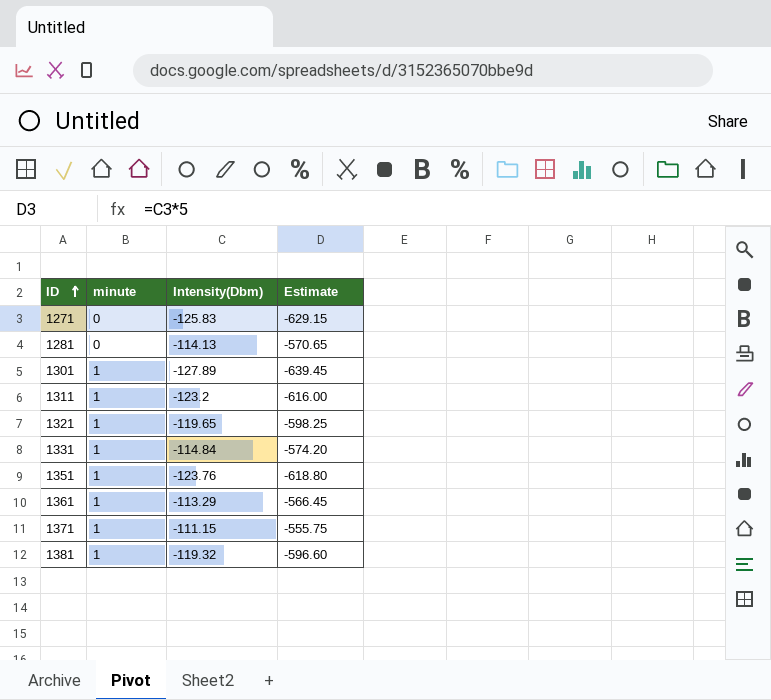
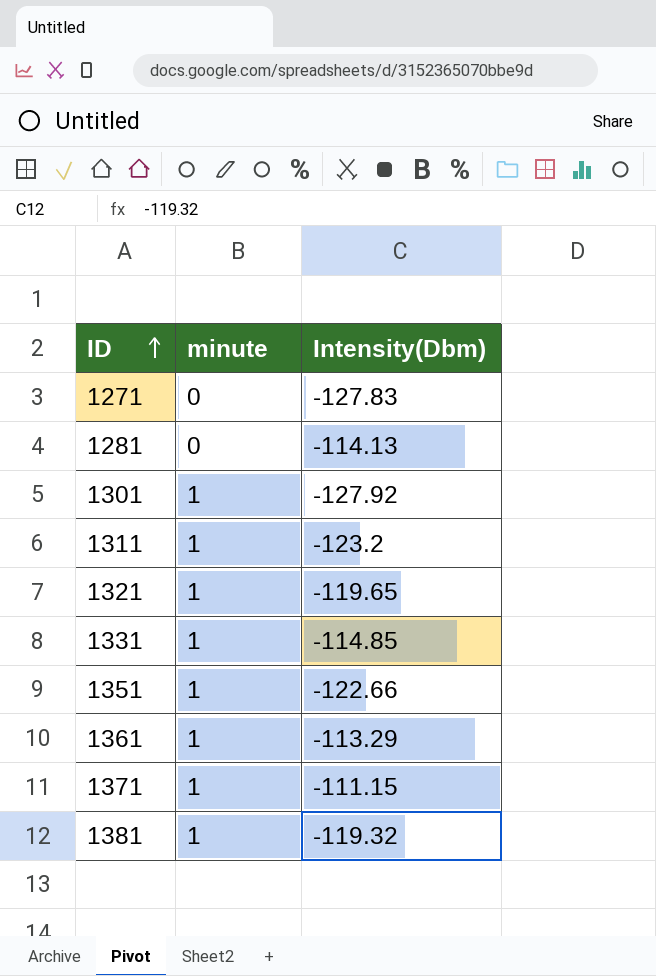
column Estimate | formula: [Intensity(Dbm)] * 5 -> none
1271 | Intensity(Dbm): -125.83 -> -127.83
1301 | Intensity(Dbm): -127.89 -> -127.92
1331 | Intensity(Dbm): -114.84 -> -114.85
1351 | Intensity(Dbm): -123.76 -> -122.66

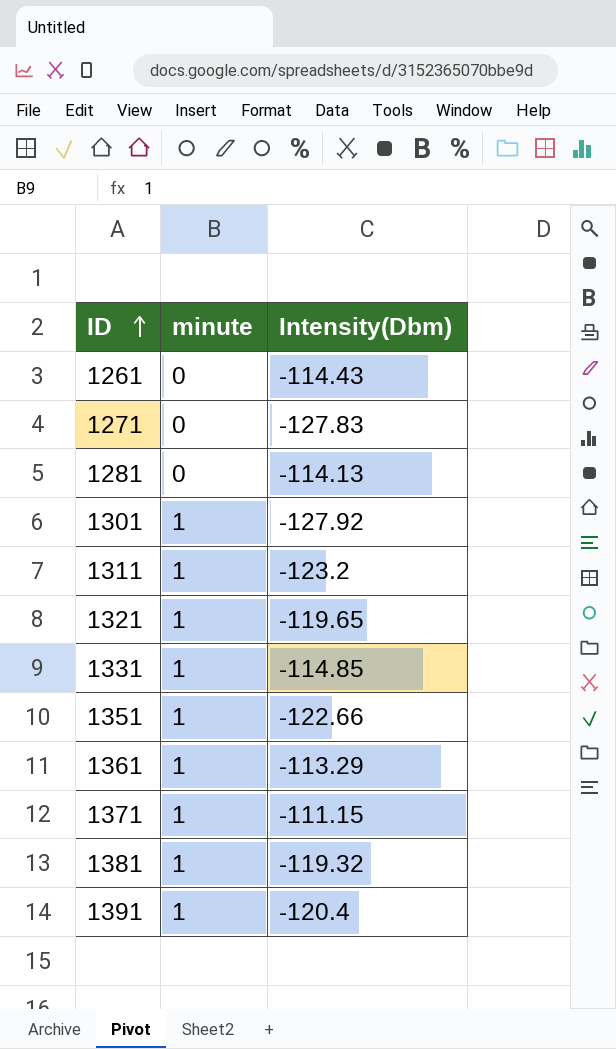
row 1261: none -> 0 | -114.43
row 1391: none -> 1 | -120.4

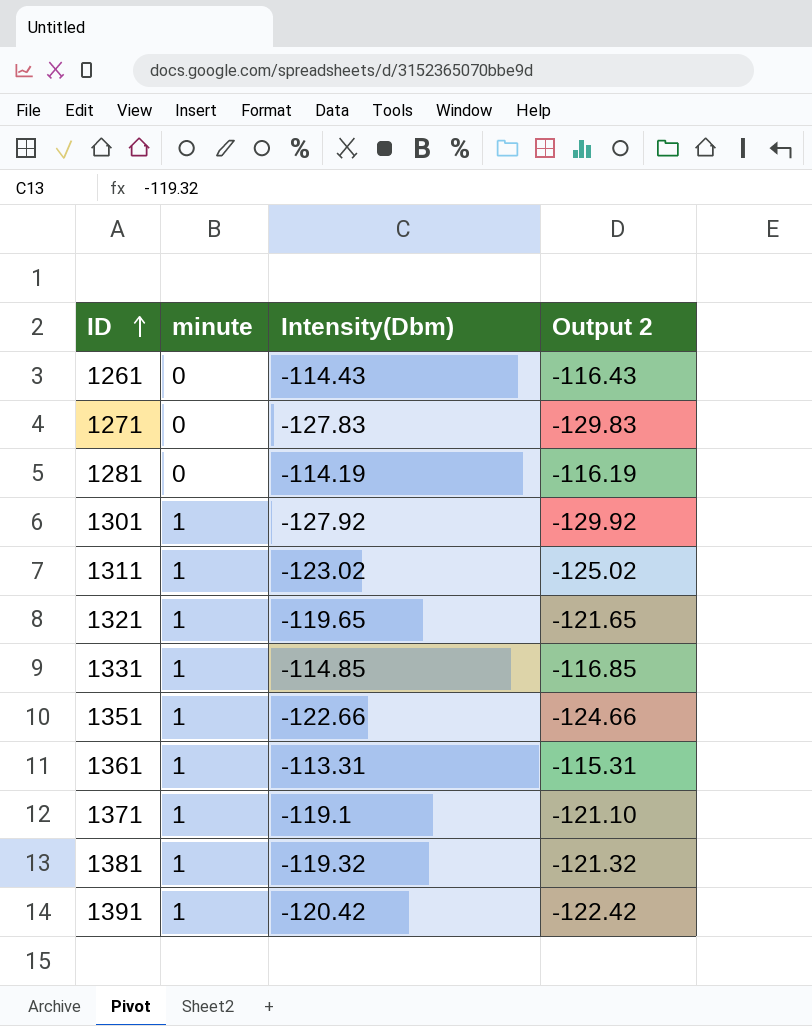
column Output 2 | formula: none -> [Intensity(Dbm)] - 2
1281 | Intensity(Dbm): -114.13 -> -114.19
1311 | Intensity(Dbm): -123.2 -> -123.02
1361 | Intensity(Dbm): -113.29 -> -113.31
1371 | Intensity(Dbm): -111.15 -> -119.1
1391 | Intensity(Dbm): -120.4 -> -120.42

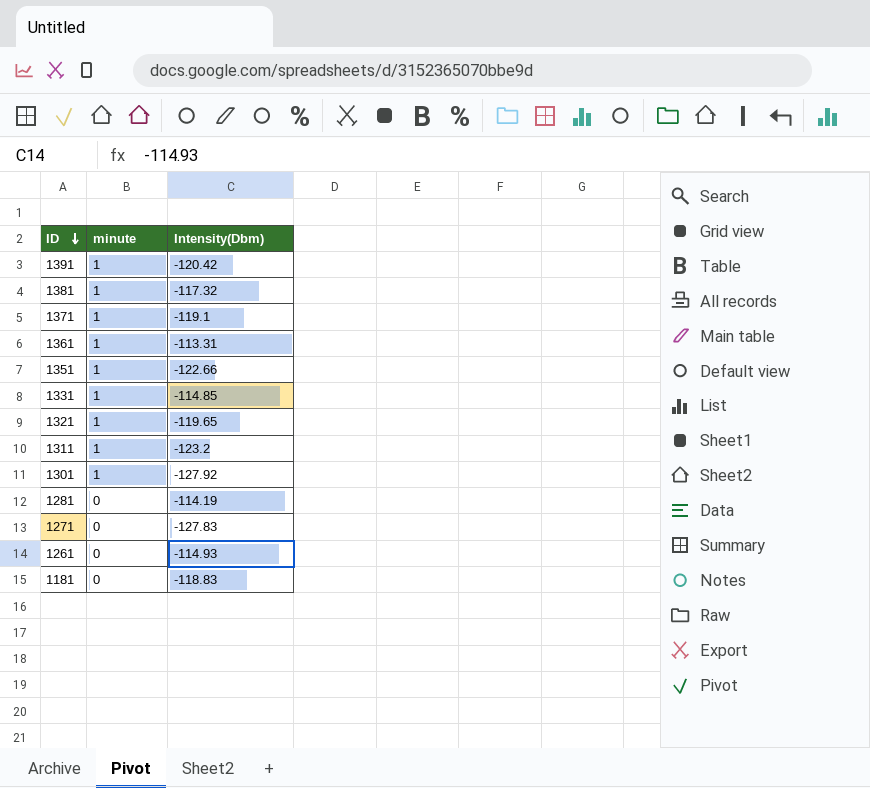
row order: ID ascending -> ID descending
column Output 2 | formula: [Intensity(Dbm)] - 2 -> none
1381 | Intensity(Dbm): -119.32 -> -117.32
1311 | Intensity(Dbm): -123.02 -> -123.2
1261 | Intensity(Dbm): -114.43 -> -114.93
row 1181: none -> 0 | -118.83

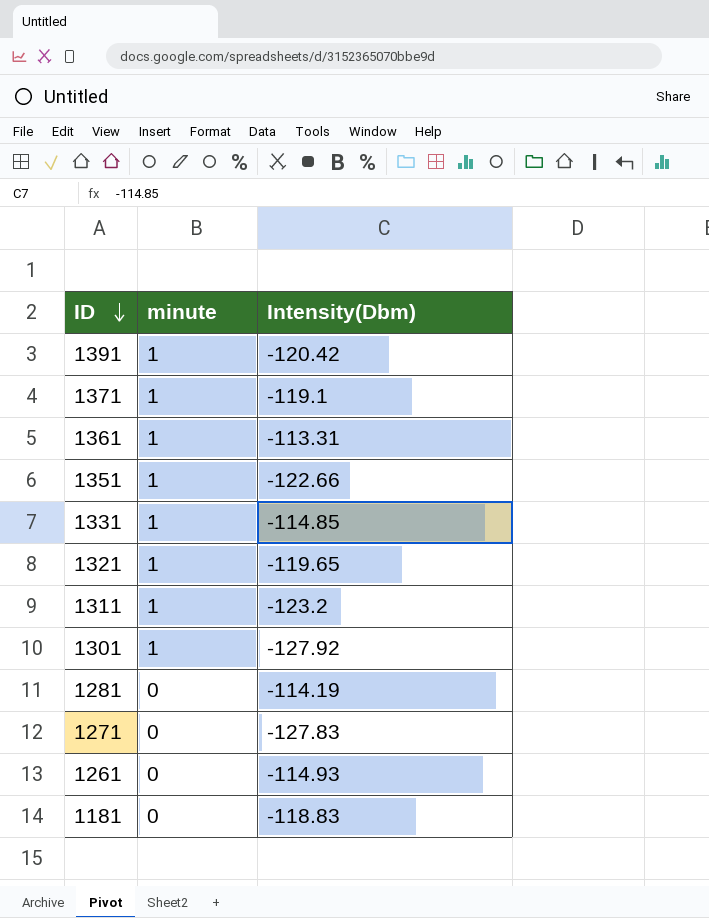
row 1381: 1 | -117.32 -> none

